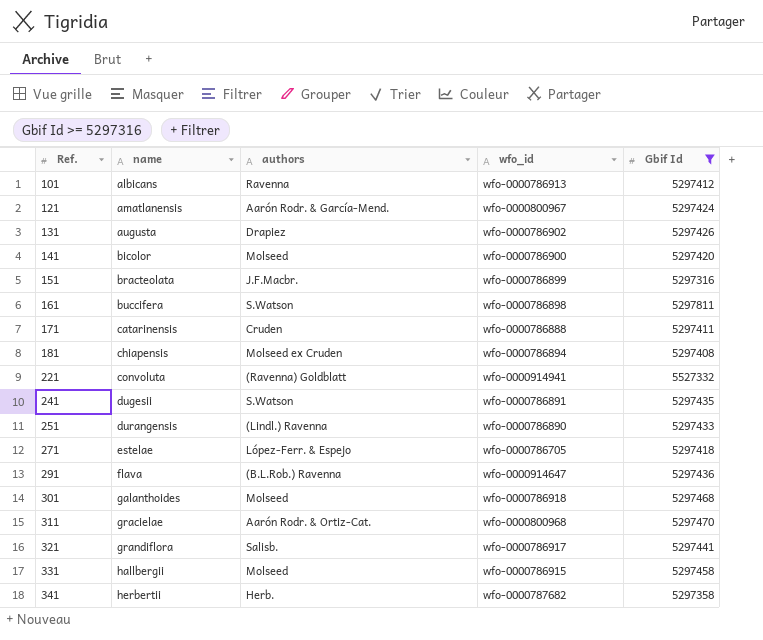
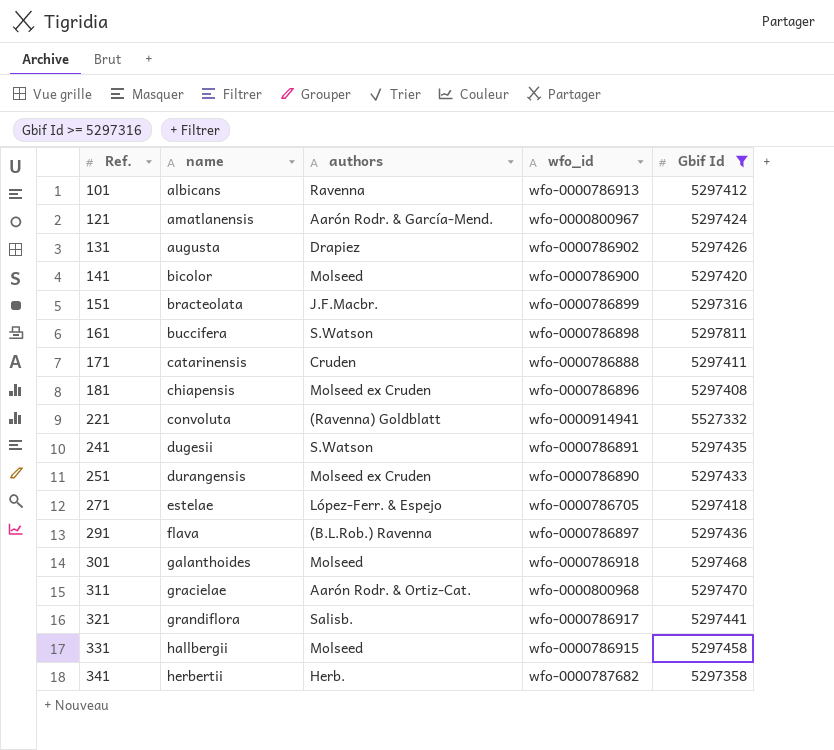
181 | wfo_id: wfo-0000786894 -> wfo-0000786896
251 | authors: (Lindl.) Ravenna -> Molseed ex Cruden
291 | wfo_id: wfo-0000914647 -> wfo-0000786897

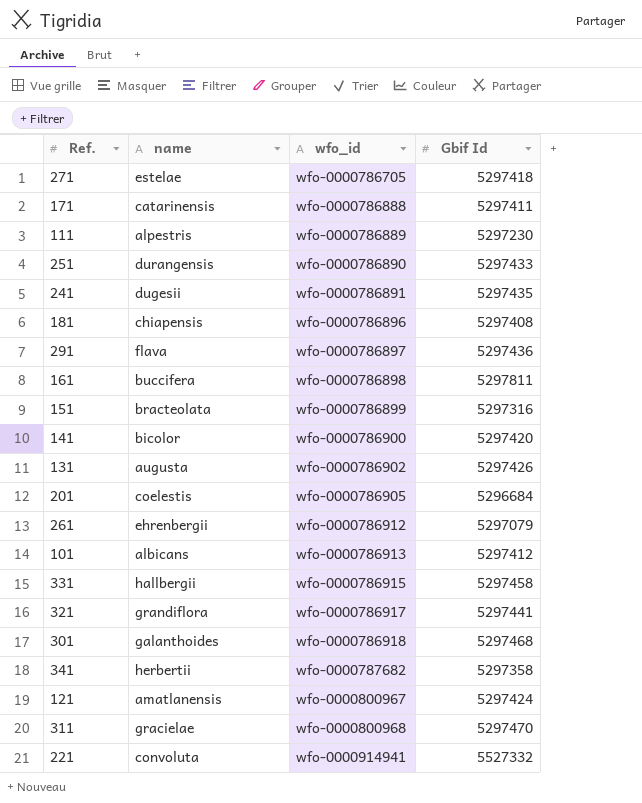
filter: Gbif Id >= 5297316 -> none
row order: Ref. ascending -> wfo_id ascending
column authors | position: 3 -> none

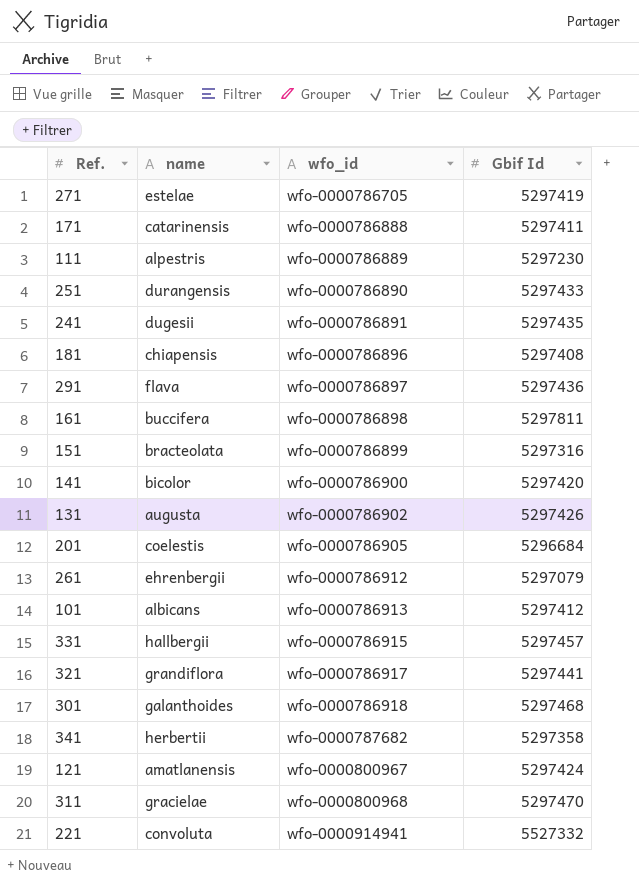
271 | Gbif Id: 5297418 -> 5297419
331 | Gbif Id: 5297458 -> 5297457

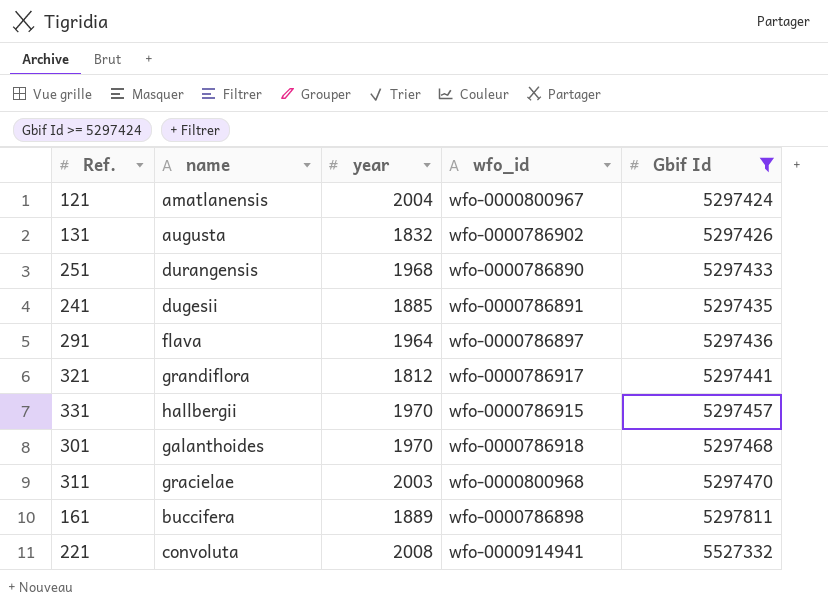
filter: none -> Gbif Id >= 5297424
row order: wfo_id ascending -> Gbif Id ascending
column year | position: none -> 3

